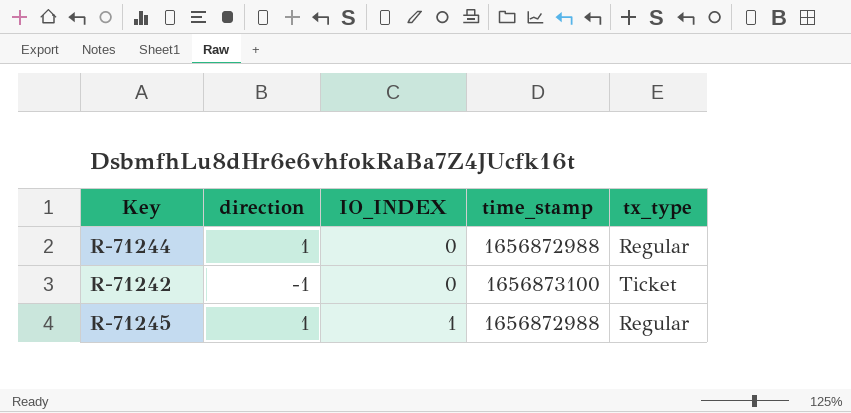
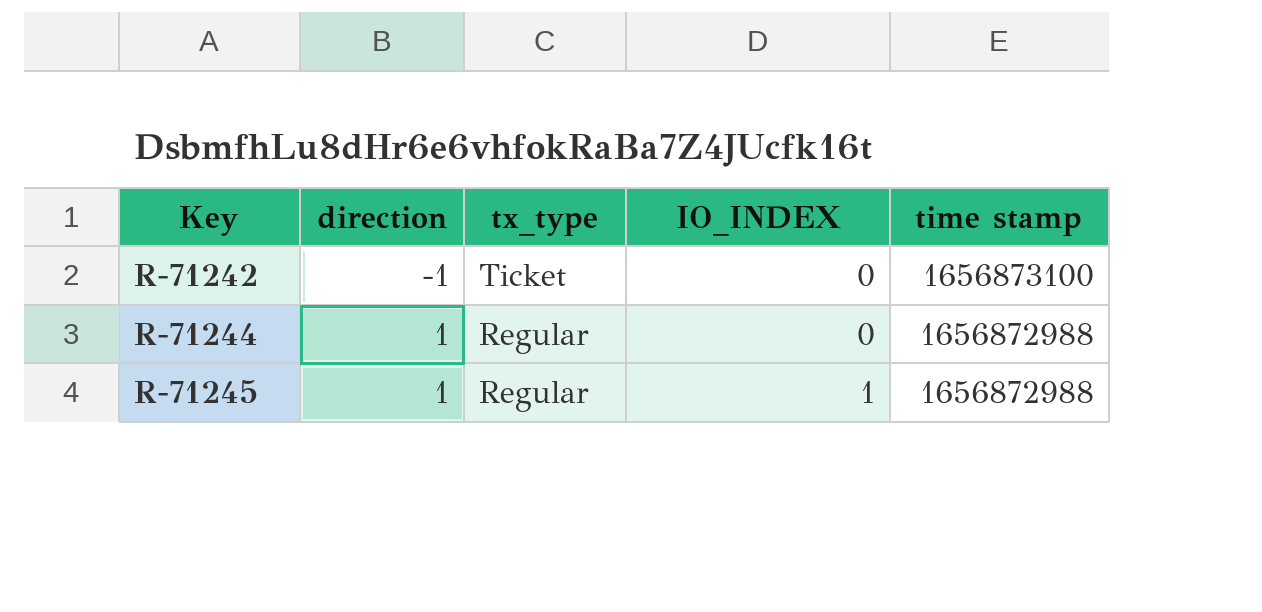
row order: IO_INDEX ascending -> Key ascending
column tx_type | position: 5 -> 3
column name: time_stamp -> time stamp

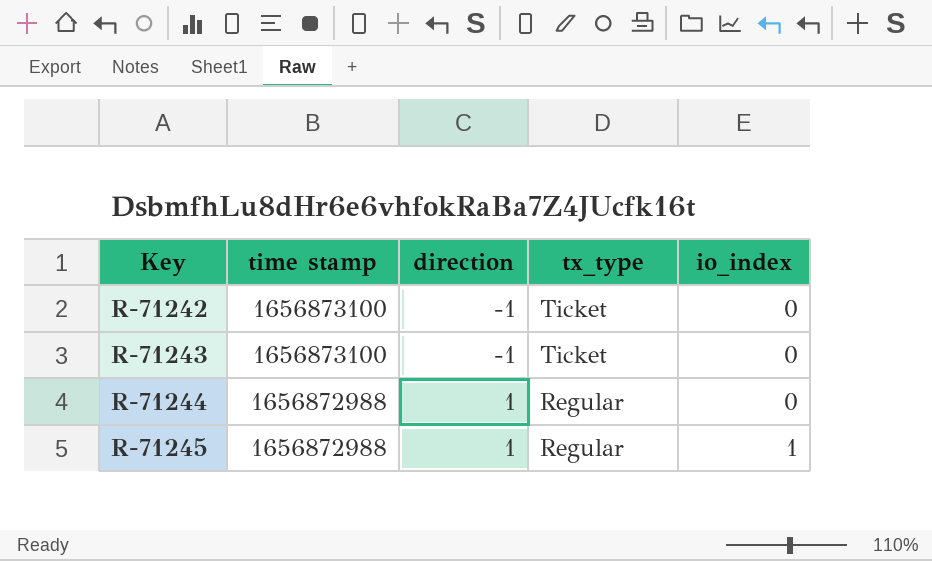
column time stamp | position: 5 -> 2
column name: IO_INDEX -> io_index
row R-71243: none -> 1656873100 | -1 | Ticket | 0

